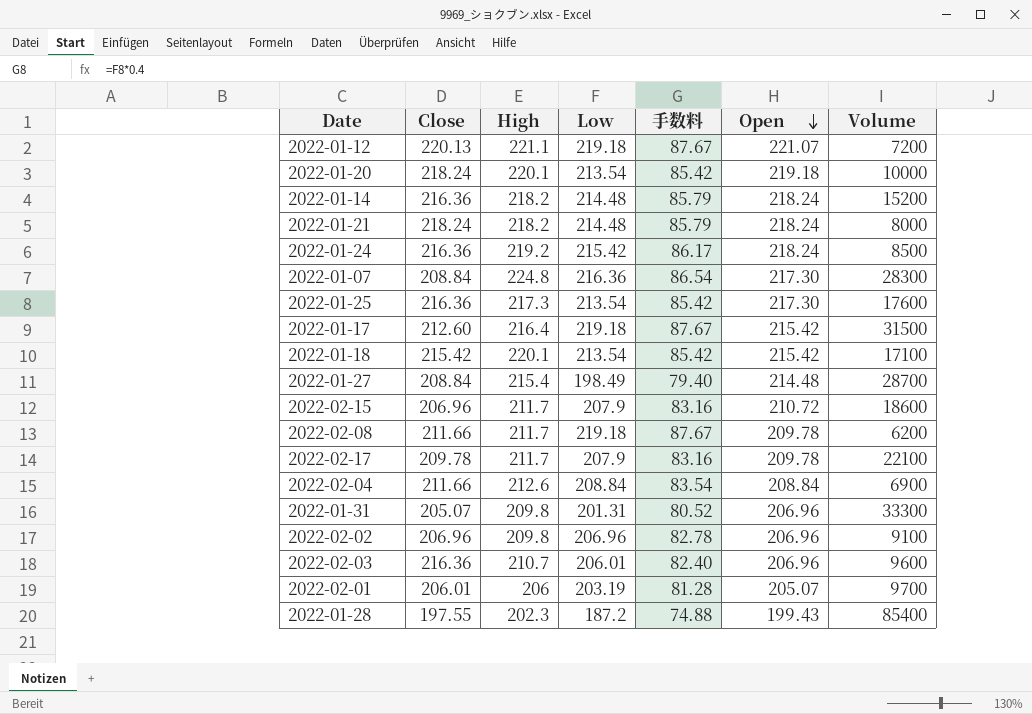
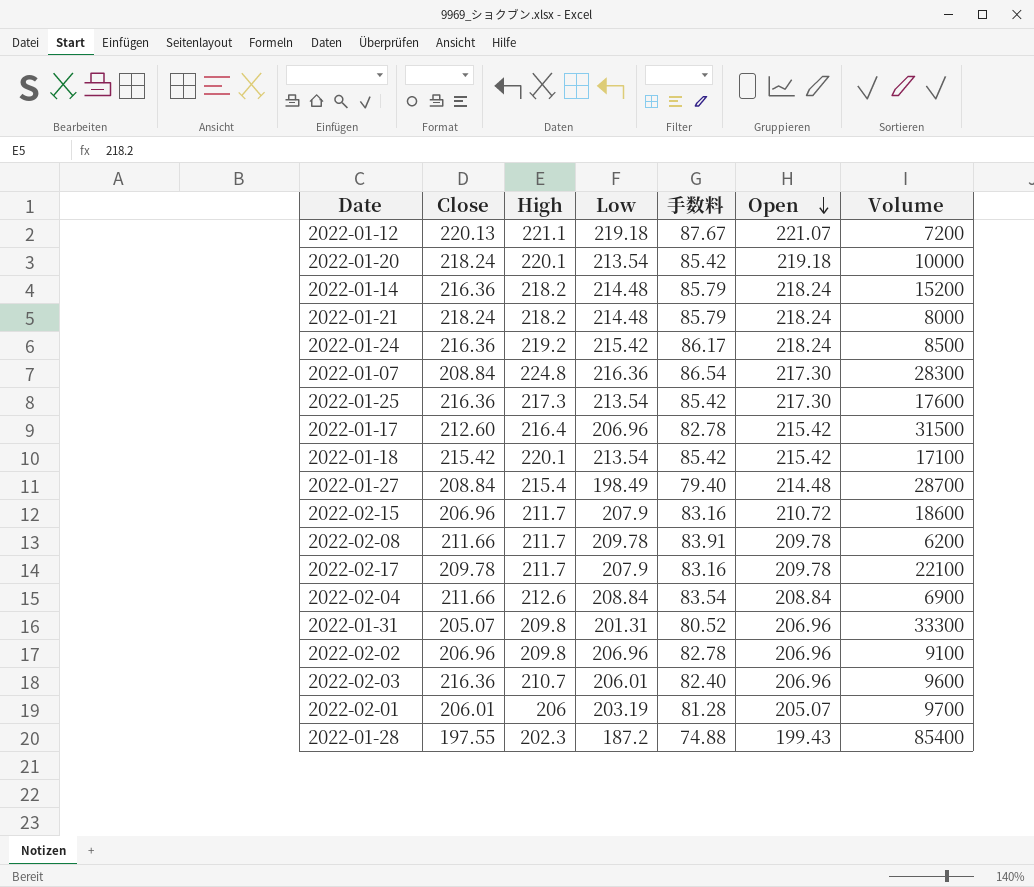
2022-01-17 | Low: 219.18 -> 206.96
2022-01-17 | 手数料: 87.67 -> 82.78
2022-02-08 | Low: 219.18 -> 209.78
2022-02-08 | 手数料: 87.67 -> 83.91

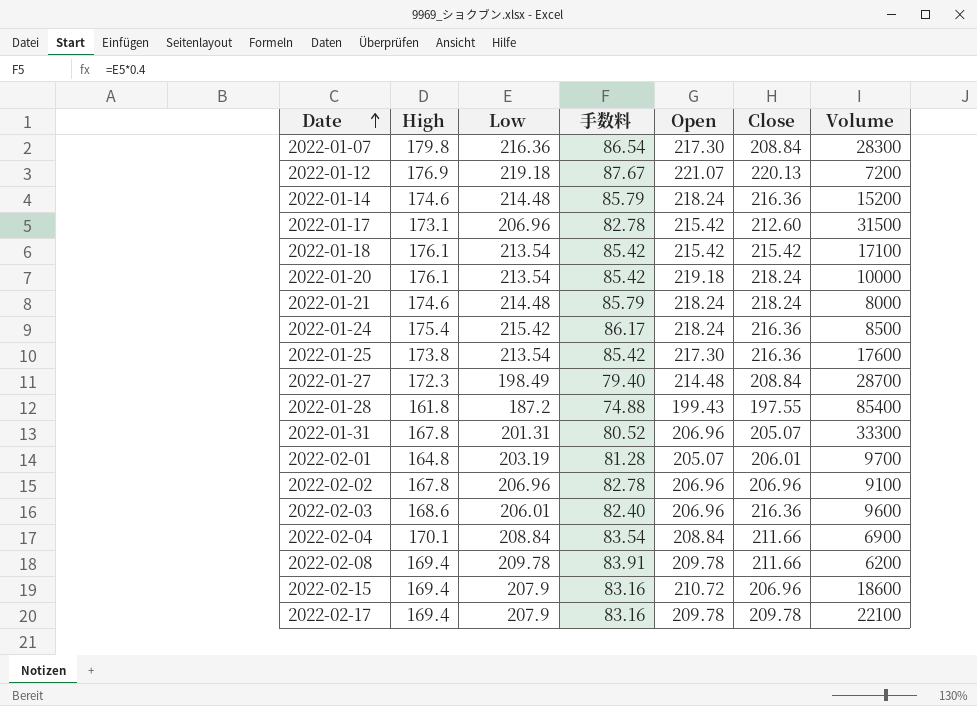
row order: Open descending -> Date ascending
column Close | position: 2 -> 6
2022-01-07 | High: 224.8 -> 179.8
2022-01-12 | High: 221.1 -> 176.9
2022-01-14 | High: 218.2 -> 174.6
2022-01-17 | High: 216.4 -> 173.1
2022-01-18 | High: 220.1 -> 176.1
2022-01-20 | High: 220.1 -> 176.1
2022-01-21 | High: 218.2 -> 174.6
2022-01-24 | High: 219.2 -> 175.4
2022-01-25 | High: 217.3 -> 173.8
2022-01-27 | High: 215.4 -> 172.3
2022-01-28 | High: 202.3 -> 161.8
2022-01-31 | High: 209.8 -> 167.8
2022-02-01 | High: 206 -> 164.8
2022-02-02 | High: 209.8 -> 167.8
2022-02-03 | High: 210.7 -> 168.6
2022-02-04 | High: 212.6 -> 170.1
2022-02-08 | High: 211.7 -> 169.4
2022-02-15 | High: 211.7 -> 169.4
2022-02-17 | High: 211.7 -> 169.4

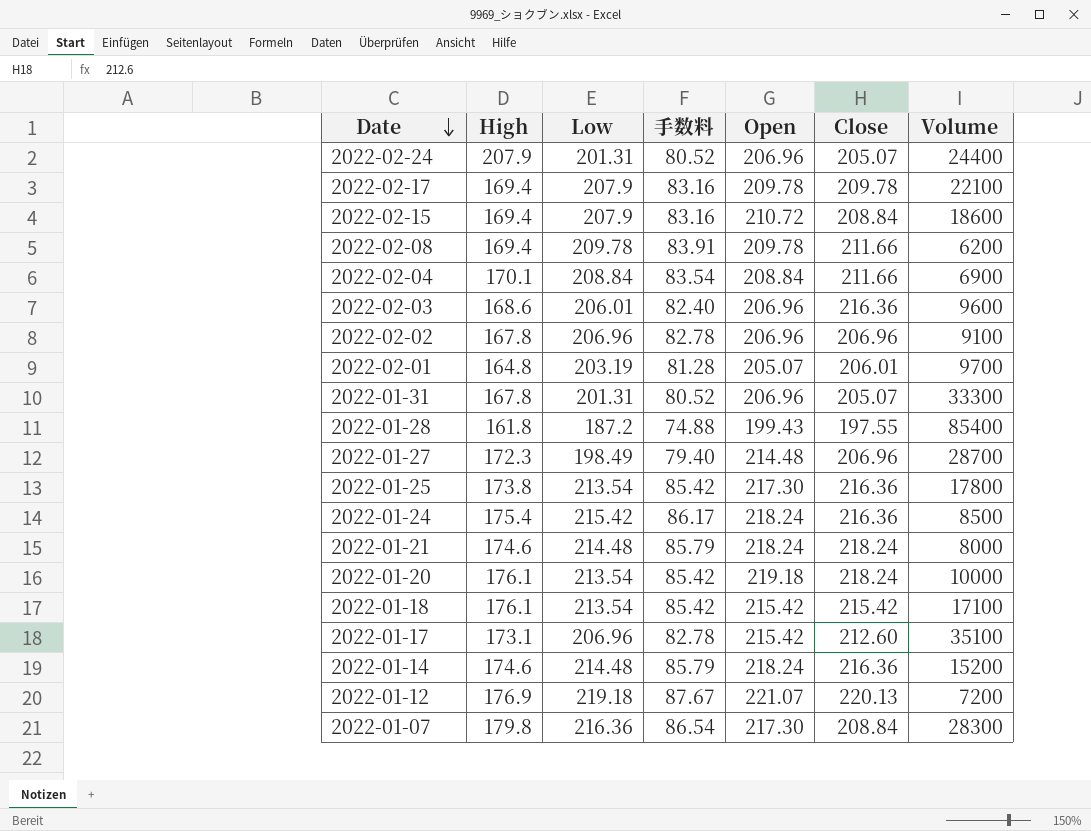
row order: Date ascending -> Date descending
row 2022-02-24: none -> 207.9 | 201.31 | 80.52 | 206.96 | 205.07 | 24400
2022-02-15 | Close: 206.96 -> 208.84
2022-01-27 | Close: 208.84 -> 206.96
2022-01-25 | Volume: 17600 -> 17800
2022-01-17 | Volume: 31500 -> 35100

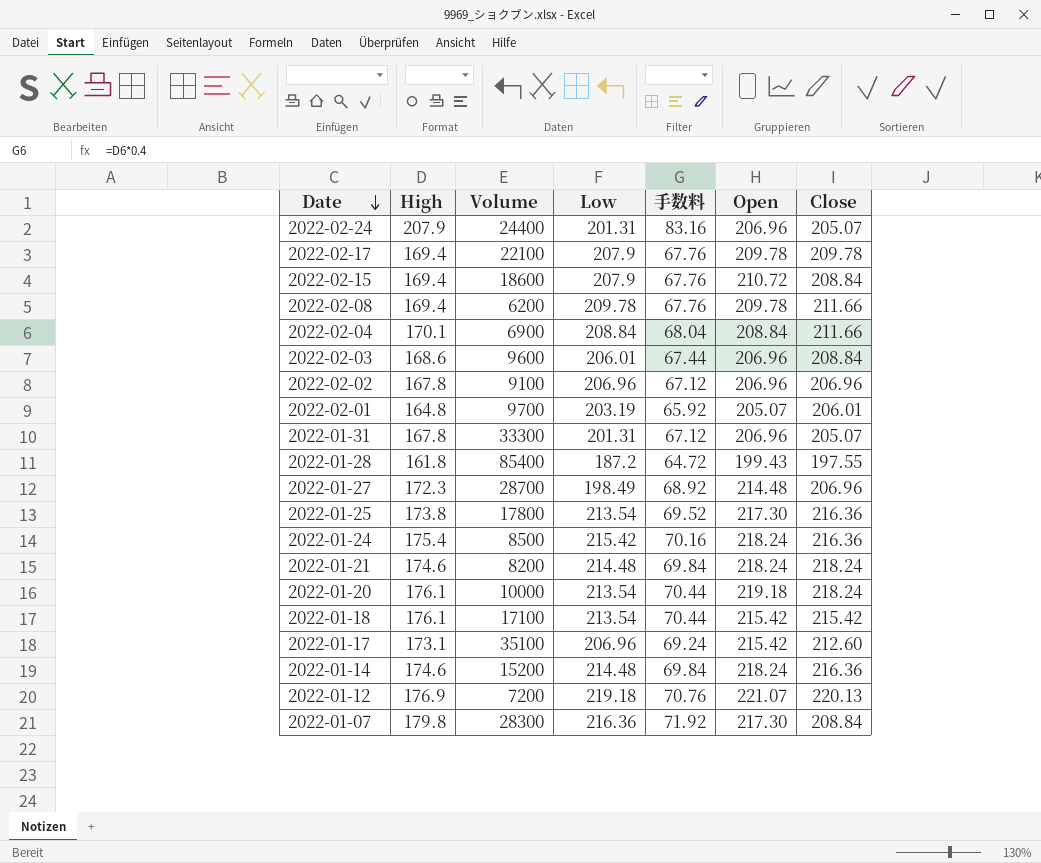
column Volume | position: 7 -> 3
column 手数料 | formula: [Low] * 0.4 -> [High] * 0.4
2022-02-03 | Close: 216.36 -> 208.84
2022-01-21 | Volume: 8000 -> 8200

